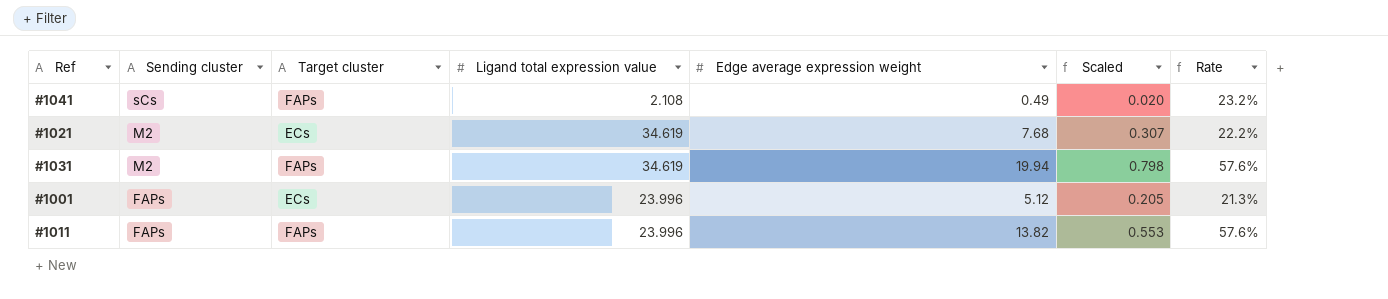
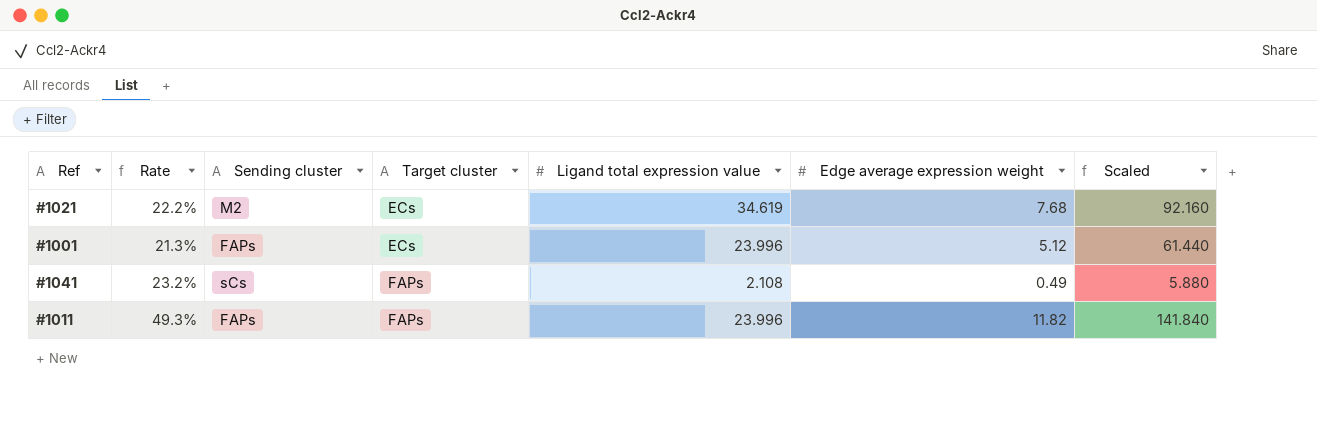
row order: Sending cluster descending -> Target cluster ascending
column Rate | position: 7 -> 2
column Scaled | formula: [Edge average expression weight] * 0.04 -> [Edge average expression weight] * 12
row #1031: M2 | FAPs | 34.619 | 19.94 | 0.798 | 57.6% -> none
#1011 | Rate: 57.6% -> 49.3%
#1011 | Edge average expression weight: 13.82 -> 11.82

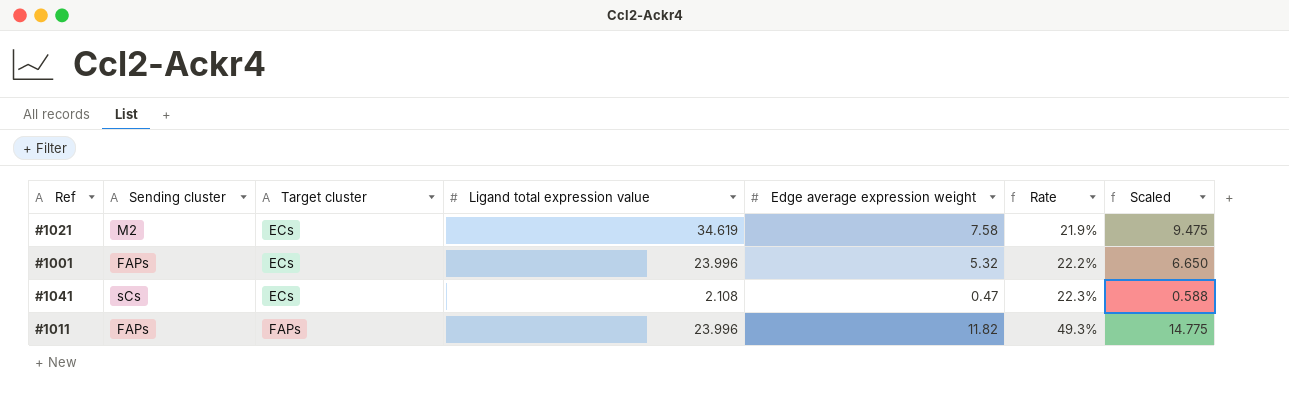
column Rate | position: 2 -> 6
column Scaled | formula: [Edge average expression weight] * 12 -> [Edge average expression weight] * 1.25
#1021 | Edge average expression weight: 7.68 -> 7.58
#1021 | Rate: 22.2% -> 21.9%
#1001 | Edge average expression weight: 5.12 -> 5.32
#1001 | Rate: 21.3% -> 22.2%
#1041 | Target cluster: FAPs -> ECs
#1041 | Edge average expression weight: 0.49 -> 0.47
#1041 | Rate: 23.2% -> 22.3%

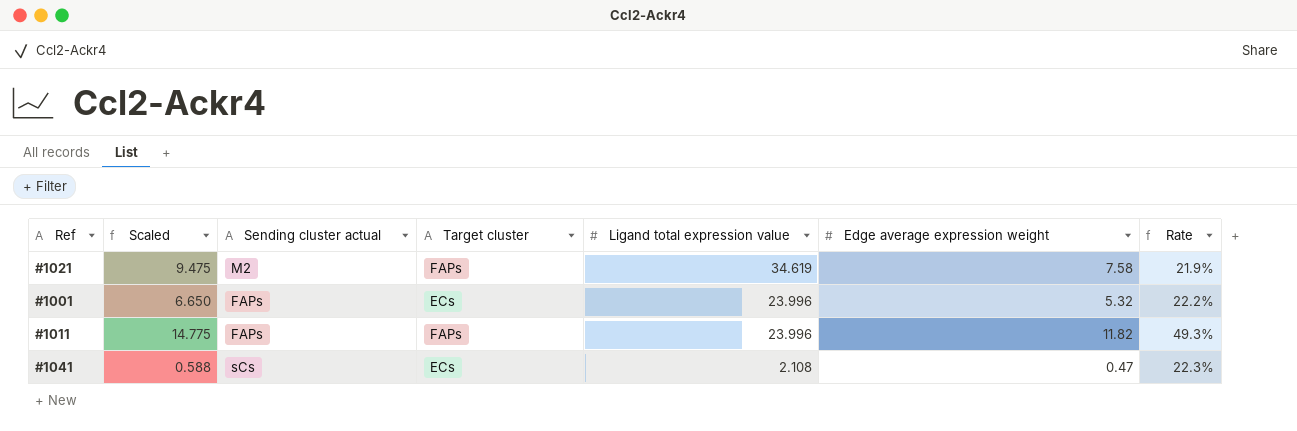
row order: Target cluster ascending -> Ligand total expression value descending
column Scaled | position: 7 -> 2
column name: Sending cluster -> Sending cluster actual
#1021 | Target cluster: ECs -> FAPs

